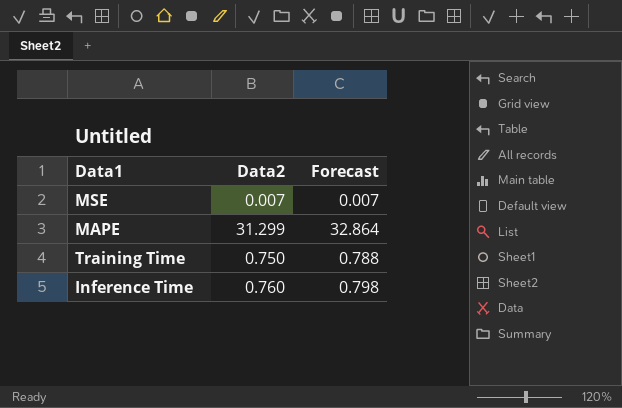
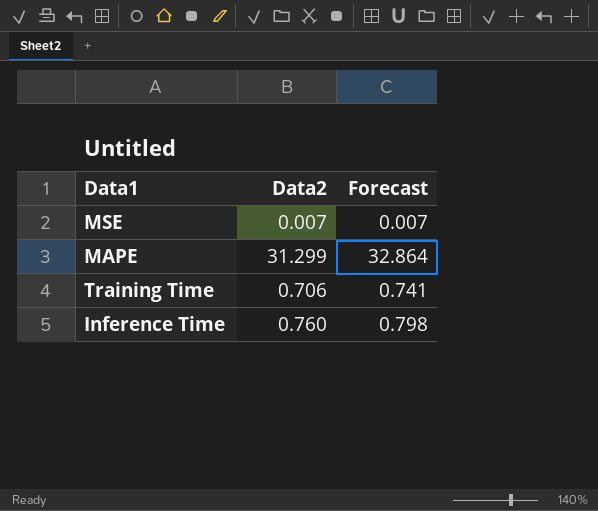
Training Time | Data2: 0.750 -> 0.706
Training Time | Forecast: 0.788 -> 0.741

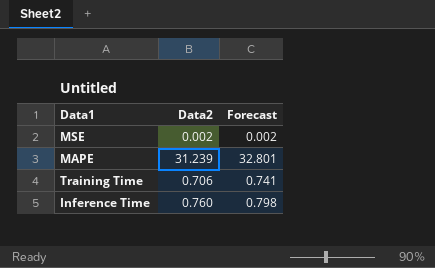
MSE | Data2: 0.007 -> 0.002
MSE | Forecast: 0.007 -> 0.002
MAPE | Data2: 31.299 -> 31.239
MAPE | Forecast: 32.864 -> 32.801

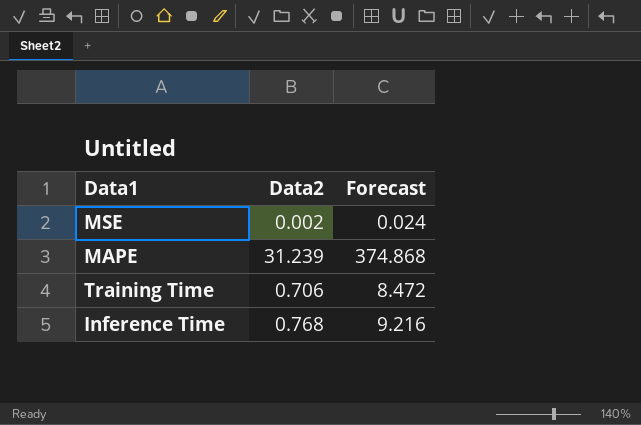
column Forecast | formula: [Data2] * 1.05 -> [Data2] * 12
Inference Time | Data2: 0.760 -> 0.768

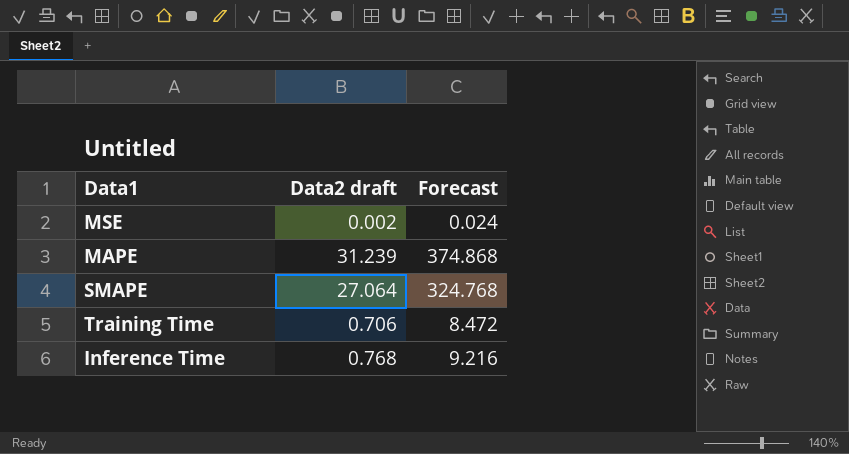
column name: Data2 -> Data2 draft
row SMAPE: none -> 27.064 | 324.768

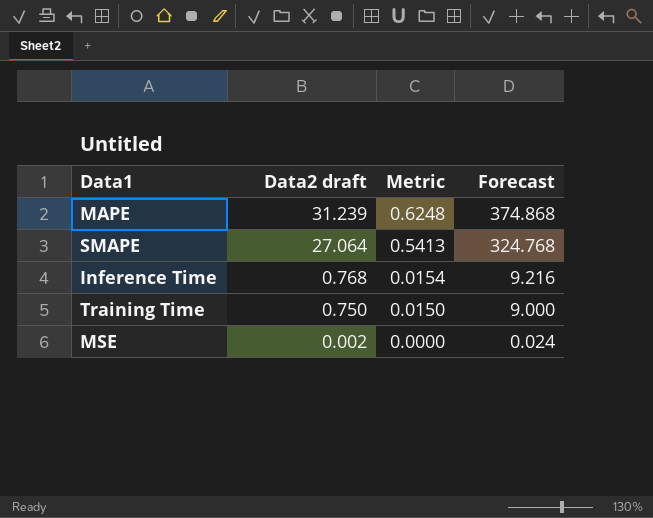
row order: none -> Data2 draft descending
column Metric | formula: none -> [Data2 draft] * 0.02
Training Time | Data2 draft: 0.706 -> 0.750
Training Time | Forecast: 8.472 -> 9.000

